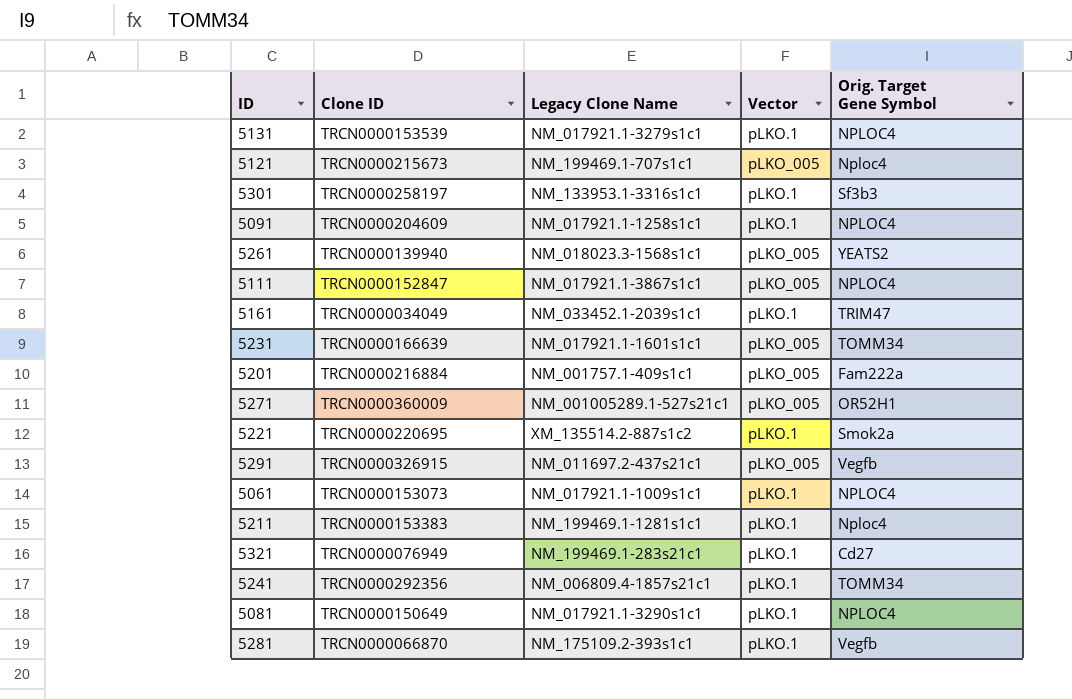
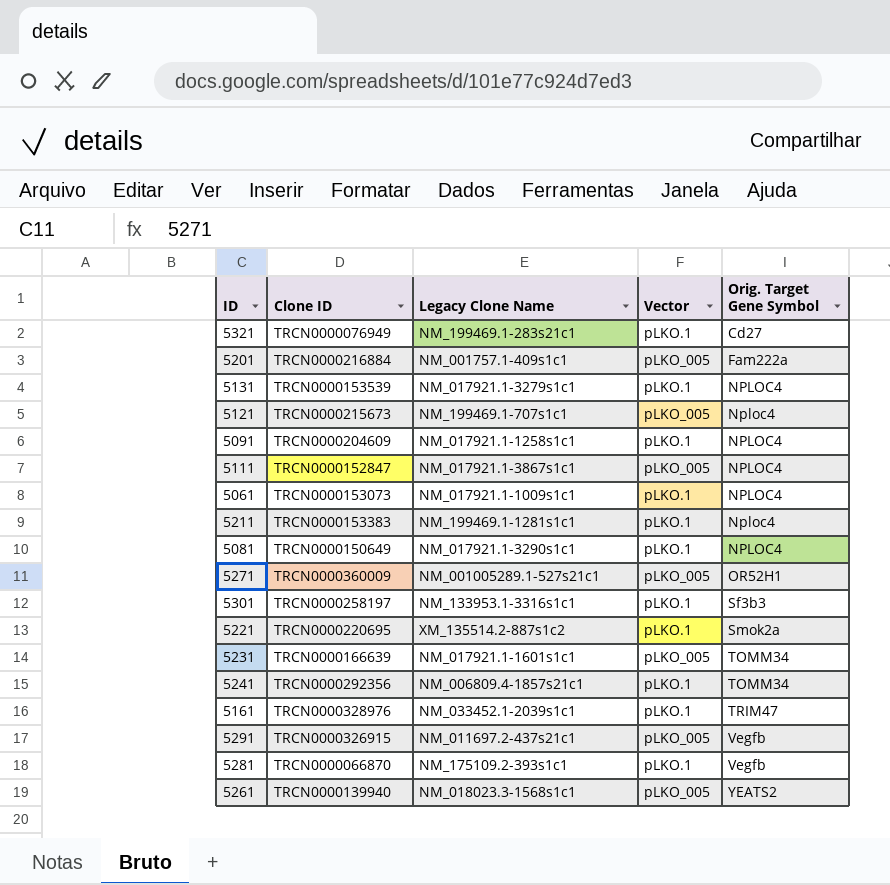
row order: none -> Orig. Target Gene Symbol ascending
5161 | Clone ID: TRCN0000034049 -> TRCN0000328976

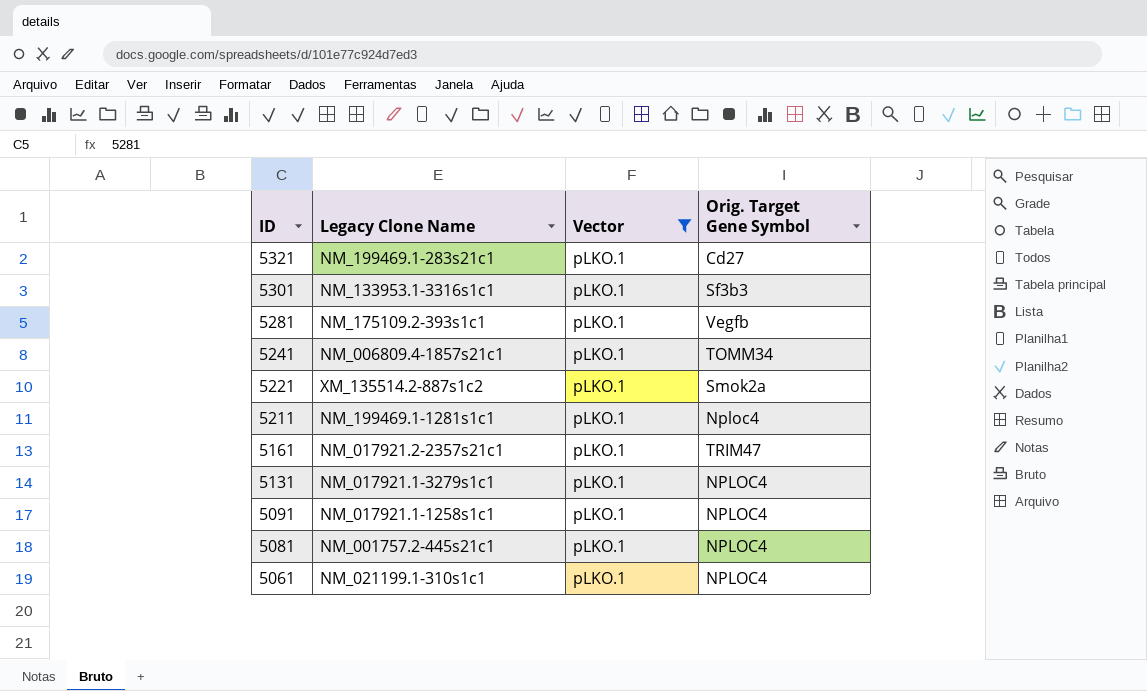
filter: none -> Vector = pLKO.1
row order: Orig. Target Gene Symbol ascending -> ID descending
column Clone ID | position: 2 -> none
5161 | Legacy Clone Name: NM_033452.1-2039s1c1 -> NM_017921.2-2357s21c1
5081 | Legacy Clone Name: NM_017921.1-3290s1c1 -> NM_001757.2-445s21c1
5061 | Legacy Clone Name: NM_017921.1-1009s1c1 -> NM_021199.1-310s1c1

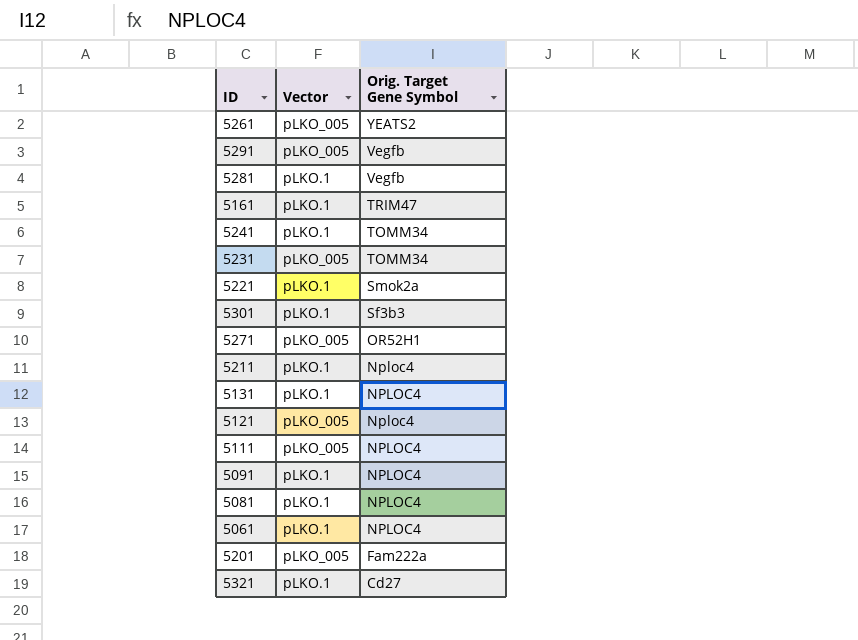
filter: Vector = pLKO.1 -> none
row order: ID descending -> Orig. Target Gene Symbol descending
column Legacy Clone Name | position: 2 -> none

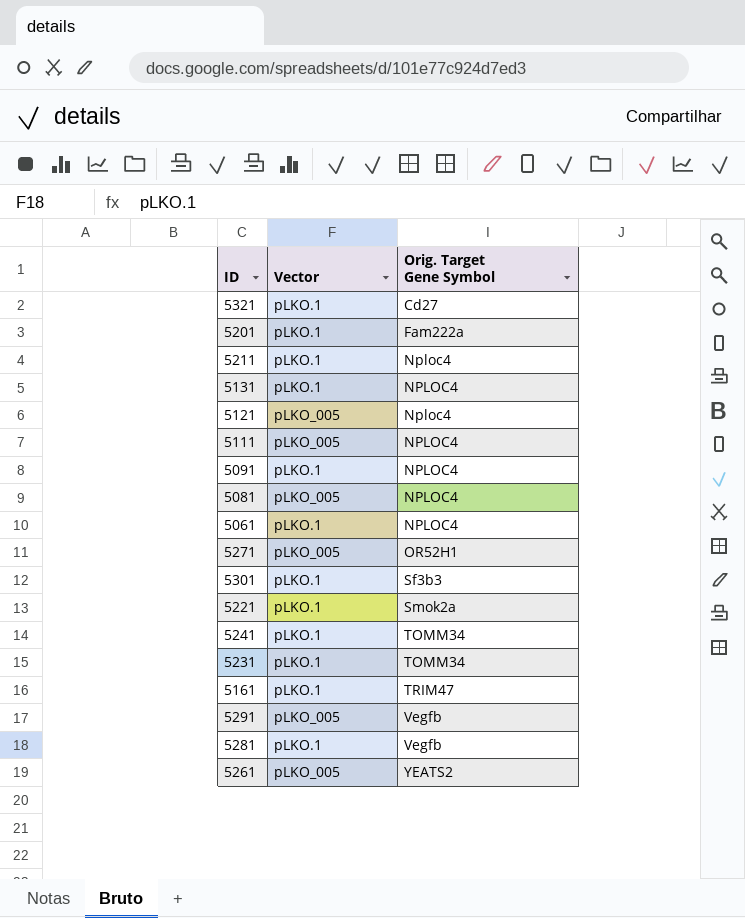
row order: Orig. Target Gene Symbol descending -> Orig. Target Gene Symbol ascending
5201 | Vector: pLKO_005 -> pLKO.1
5081 | Vector: pLKO.1 -> pLKO_005
5231 | Vector: pLKO_005 -> pLKO.1

